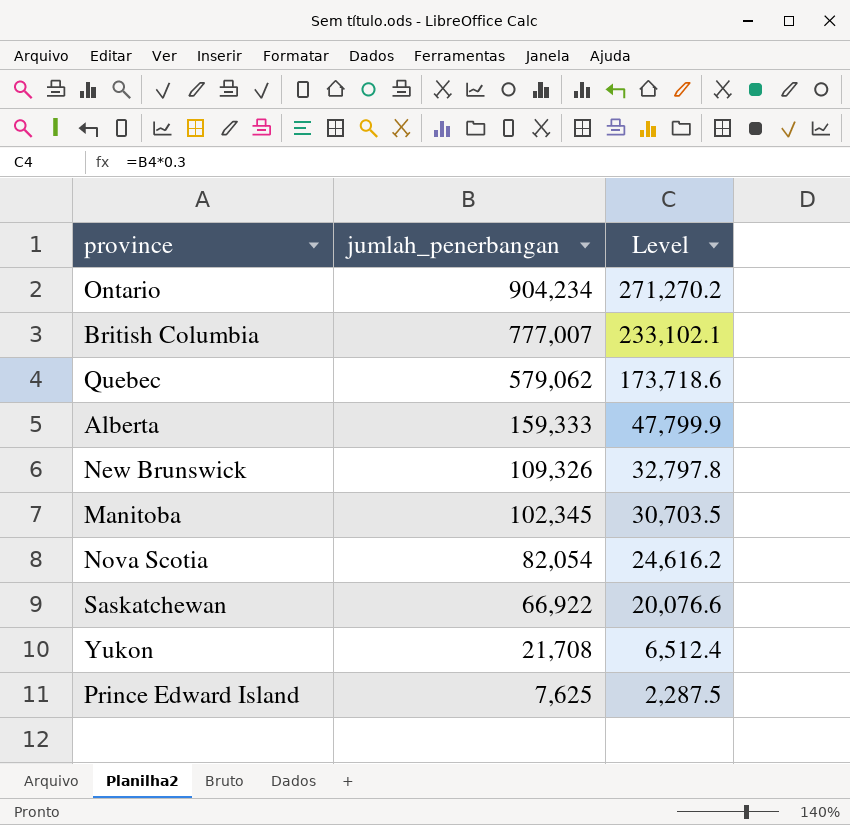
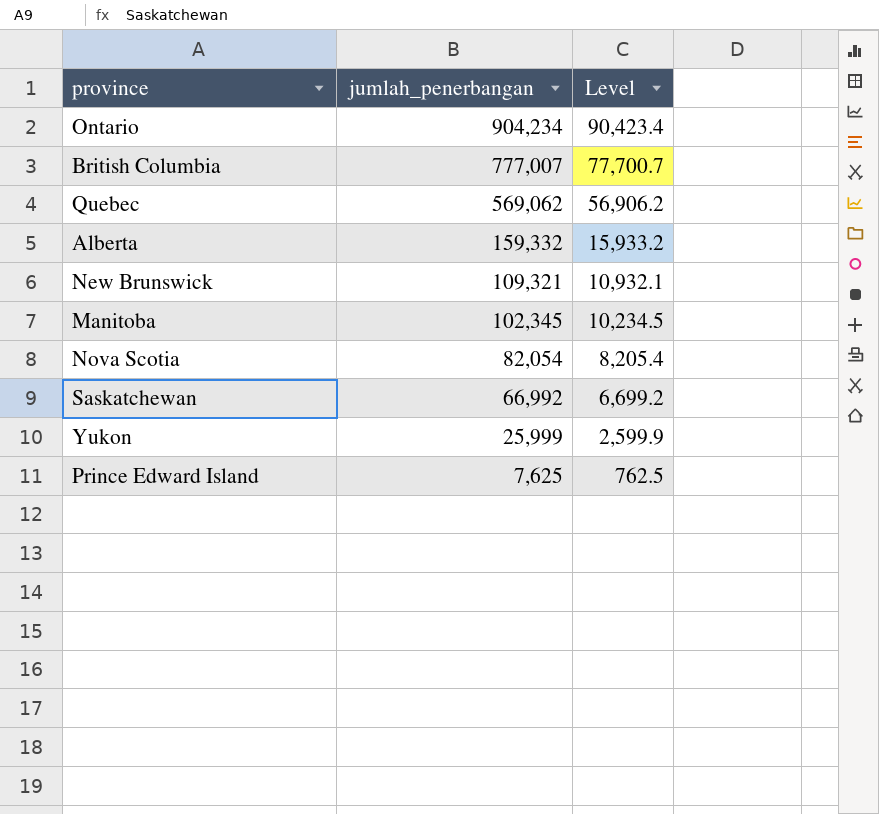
column Level | formula: [jumlah_penerbangan] * 0.3 -> [jumlah_penerbangan] * 0.1
Quebec | jumlah_penerbangan: 579,062 -> 569,062
Alberta | jumlah_penerbangan: 159,333 -> 159,332
New Brunswick | jumlah_penerbangan: 109,326 -> 109,321
Saskatchewan | jumlah_penerbangan: 66,922 -> 66,992
Yukon | jumlah_penerbangan: 21,708 -> 25,999

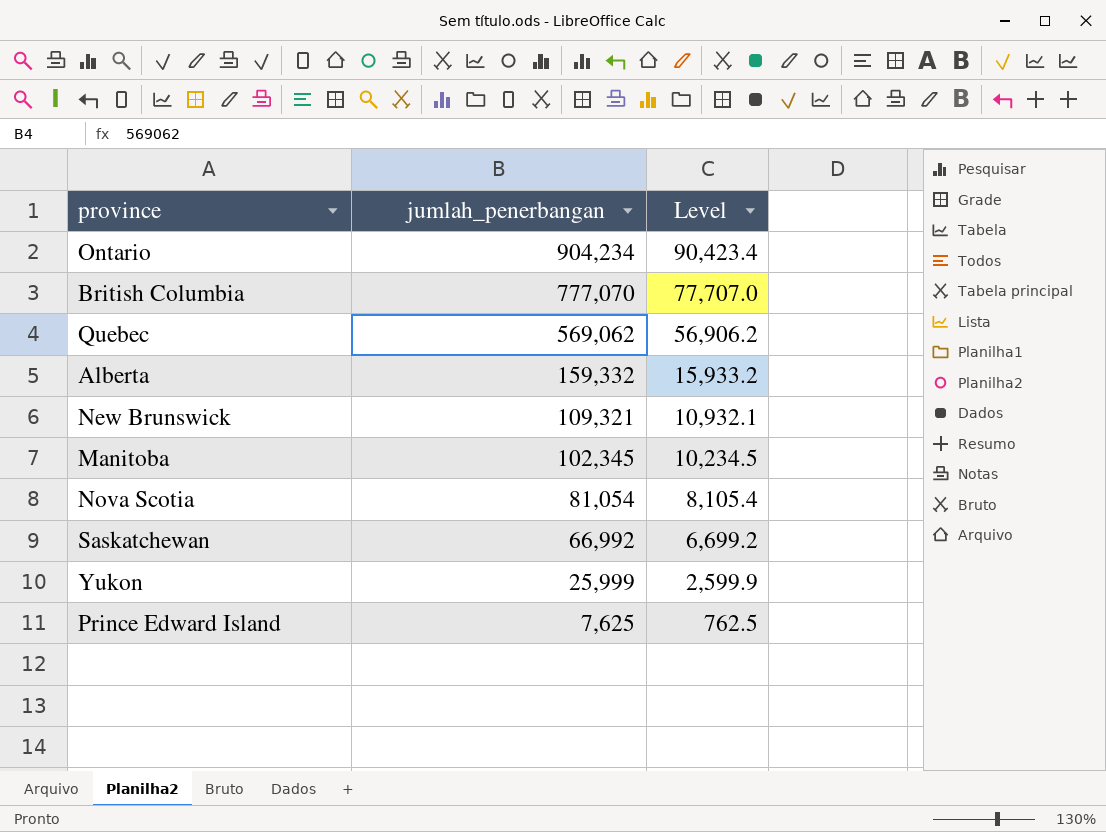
British Columbia | jumlah_penerbangan: 777,007 -> 777,070
British Columbia | Level: 77,700.7 -> 77,707.0
Nova Scotia | jumlah_penerbangan: 82,054 -> 81,054
Nova Scotia | Level: 8,205.4 -> 8,105.4

